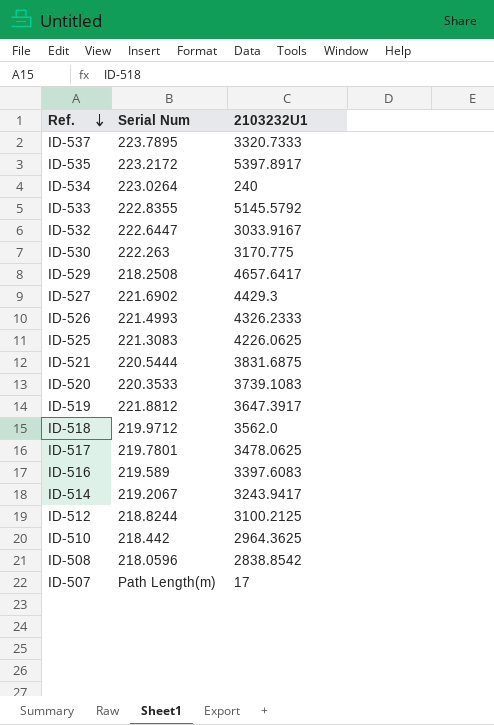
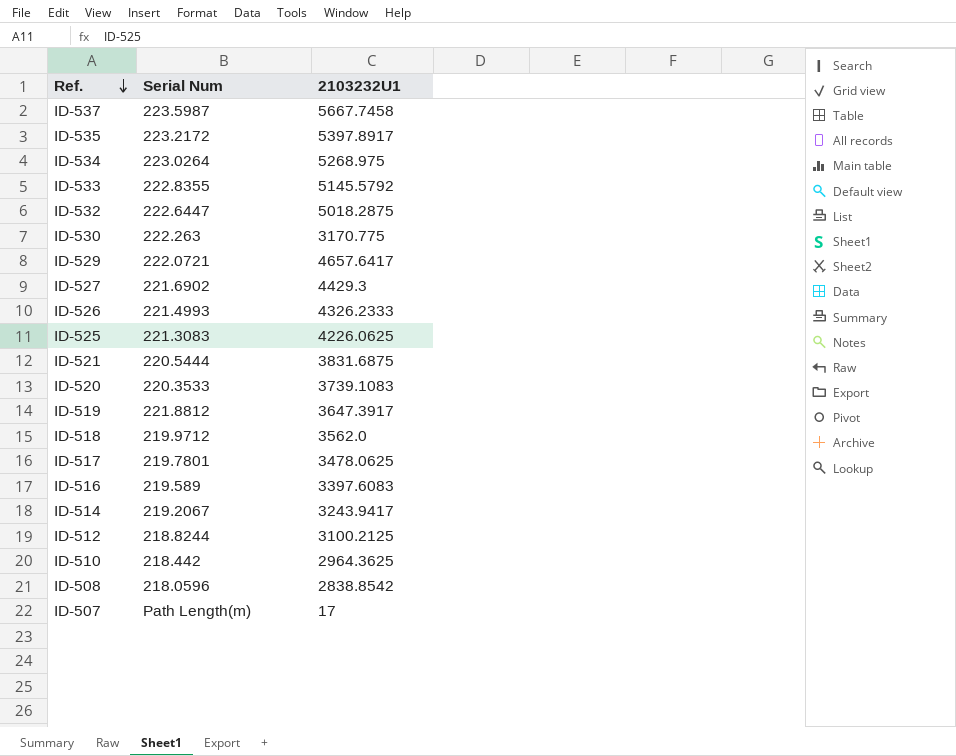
ID-537 | Serial Num: 223.7895 -> 223.5987
ID-537 | 2103232U1: 3320.7333 -> 5667.7458
ID-534 | 2103232U1: 240 -> 5268.975
ID-532 | 2103232U1: 3033.9167 -> 5018.2875
ID-529 | Serial Num: 218.2508 -> 222.0721

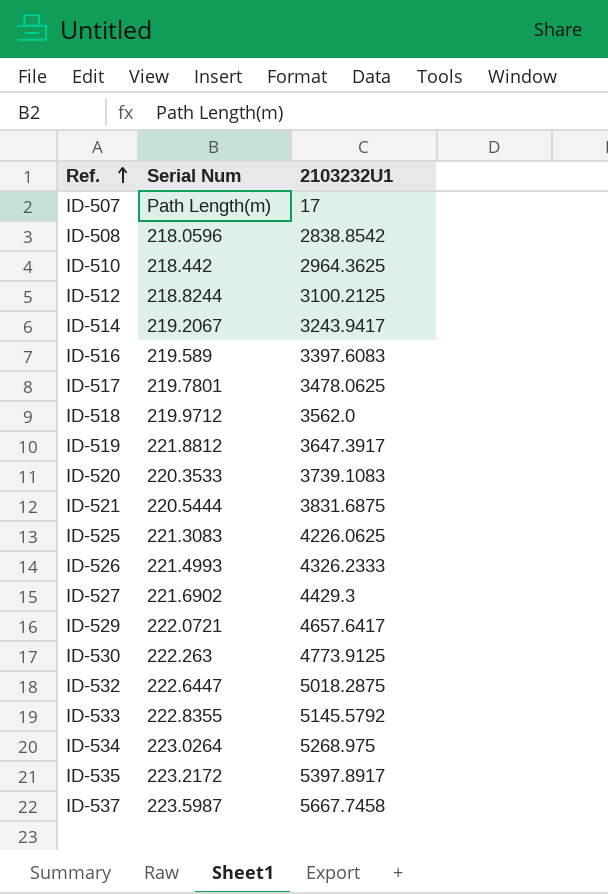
row order: Ref. descending -> Ref. ascending
ID-530 | 2103232U1: 3170.775 -> 4773.9125

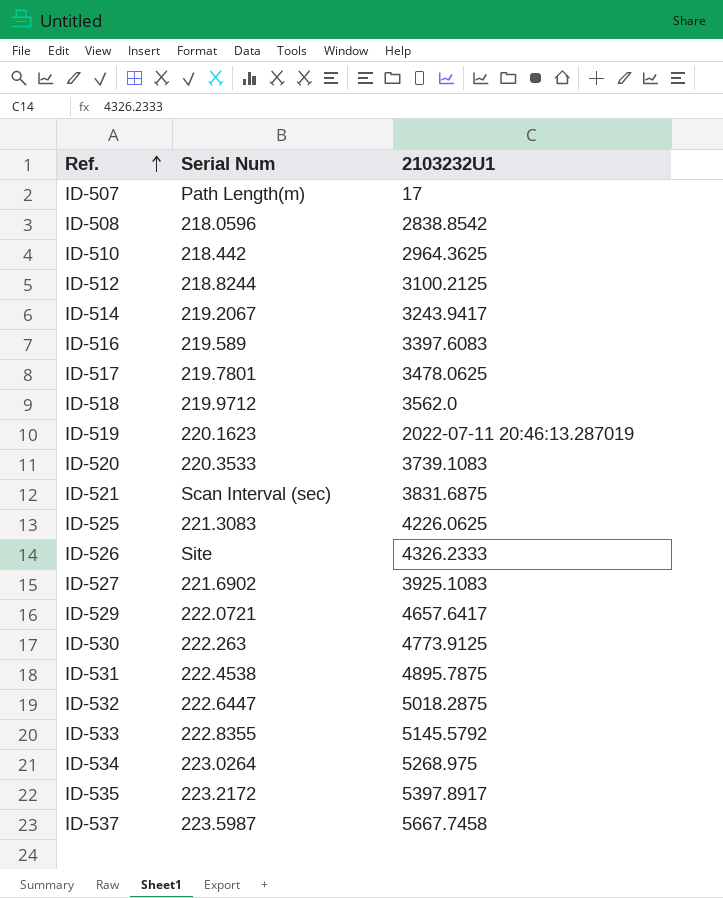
ID-519 | Serial Num: 221.8812 -> 220.1623
ID-519 | 2103232U1: 3647.3917 -> 2022-07-11 20:46:13.287019
ID-521 | Serial Num: 220.5444 -> Scan Interval (sec)
ID-526 | Serial Num: 221.4993 -> Site
ID-527 | 2103232U1: 4429.3 -> 3925.1083
row ID-531: none -> 222.4538 | 4895.7875

